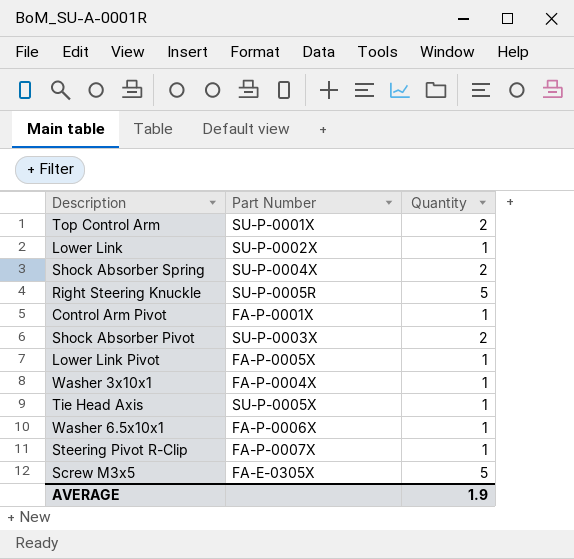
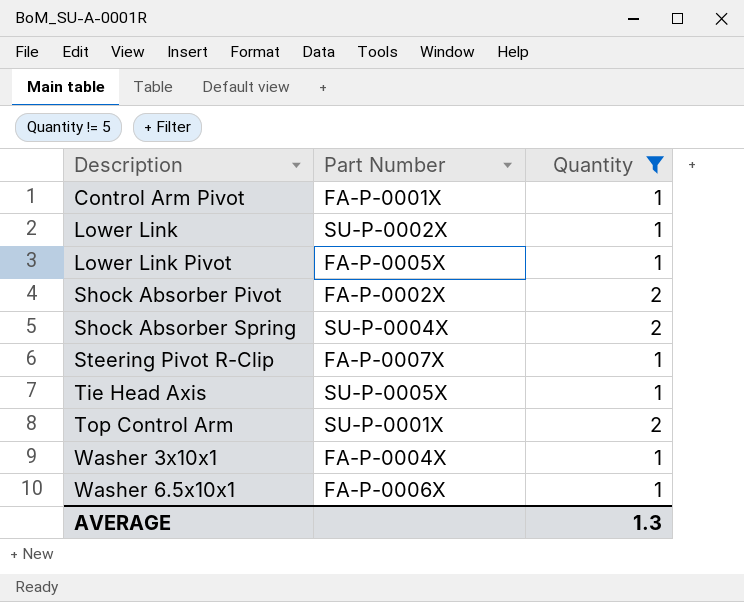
filter: none -> Quantity != 5
row order: none -> Description ascending
Shock Absorber Pivot | Part Number: SU-P-0003X -> FA-P-0002X
AVERAGE | Quantity: 1.9 -> 1.3

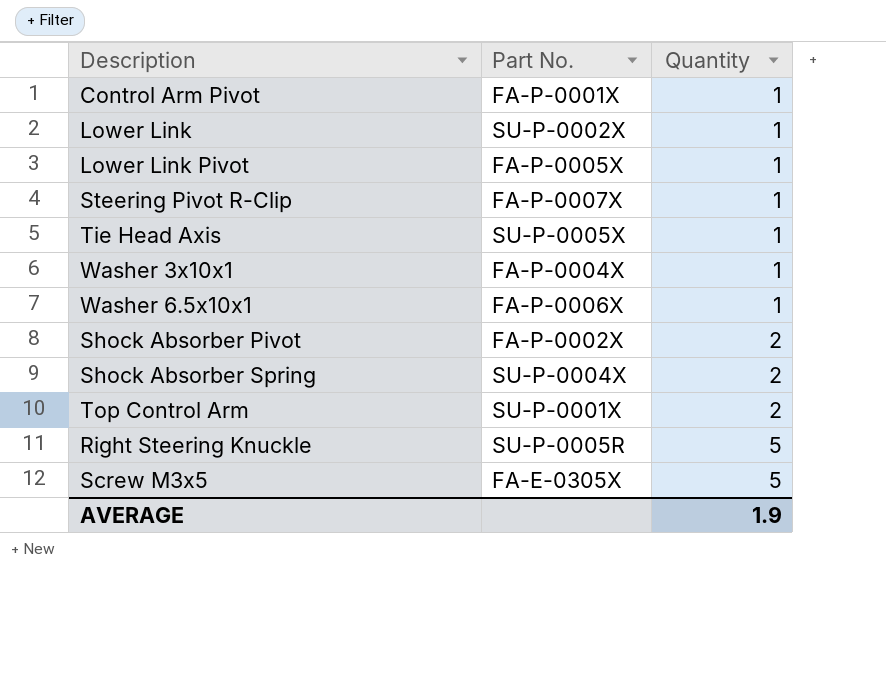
filter: Quantity != 5 -> none
row order: Description ascending -> Quantity ascending
column name: Part Number -> Part No.
AVERAGE | Quantity: 1.3 -> 1.9

